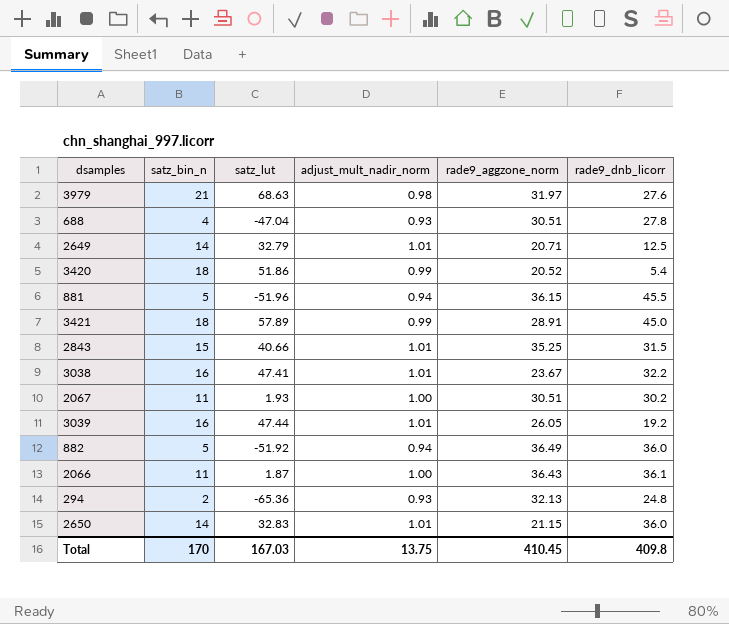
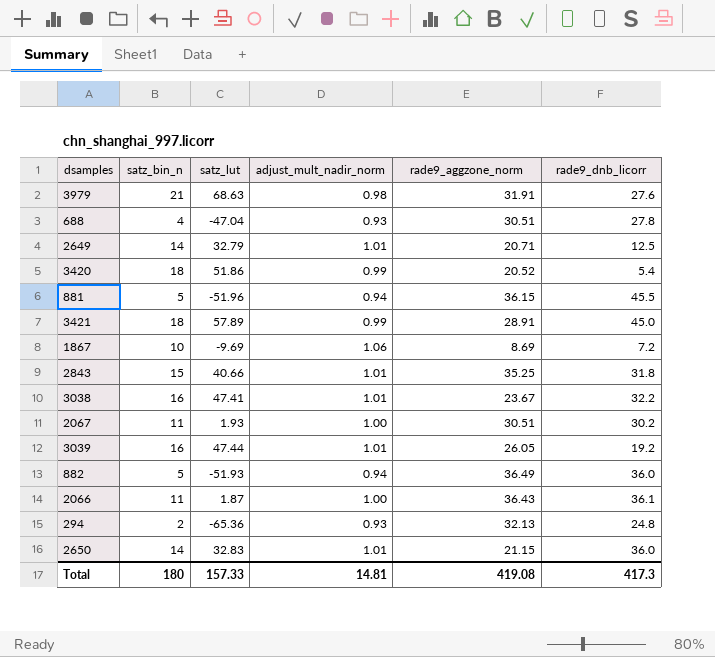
3979 | rade9_aggzone_norm: 31.97 -> 31.91
row 1867: none -> 10 | -9.69 | 1.06 | 8.69 | 7.2
2843 | rade9_dnb_licorr: 31.5 -> 31.8
882 | satz_lut: -51.92 -> -51.93
Total | satz_bin_n: 170 -> 180
Total | satz_lut: 167.03 -> 157.33
Total | adjust_mult_nadir_norm: 13.75 -> 14.81
Total | rade9_aggzone_norm: 410.45 -> 419.08
Total | rade9_dnb_licorr: 409.8 -> 417.3

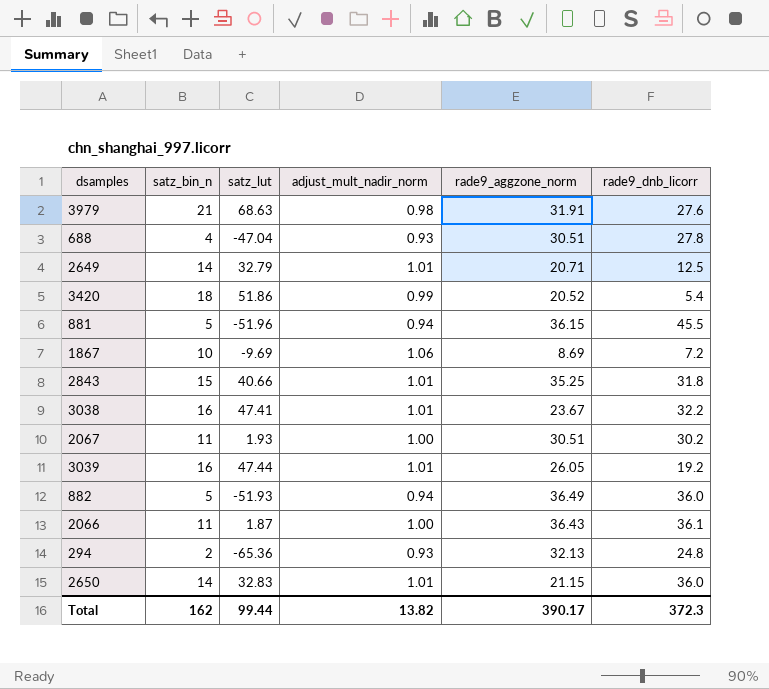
row 3421: 18 | 57.89 | 0.99 | 28.91 | 45.0 -> none
Total | satz_bin_n: 180 -> 162
Total | satz_lut: 157.33 -> 99.44
Total | adjust_mult_nadir_norm: 14.81 -> 13.82
Total | rade9_aggzone_norm: 419.08 -> 390.17
Total | rade9_dnb_licorr: 417.3 -> 372.3

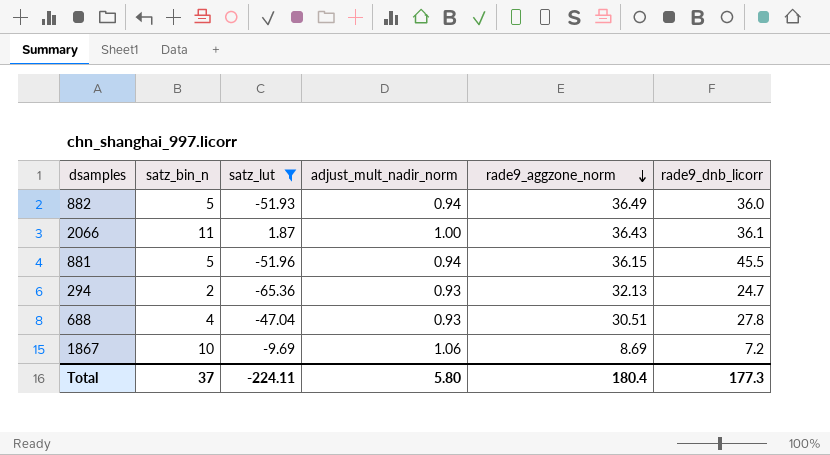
filter: none -> satz_lut <= 1.87
row order: none -> rade9_aggzone_norm descending
294 | rade9_dnb_licorr: 24.8 -> 24.7
Total | satz_bin_n: 162 -> 37
Total | satz_lut: 99.44 -> -224.11
Total | adjust_mult_nadir_norm: 13.82 -> 5.80
Total | rade9_aggzone_norm: 390.17 -> 180.4
Total | rade9_dnb_licorr: 372.3 -> 177.3

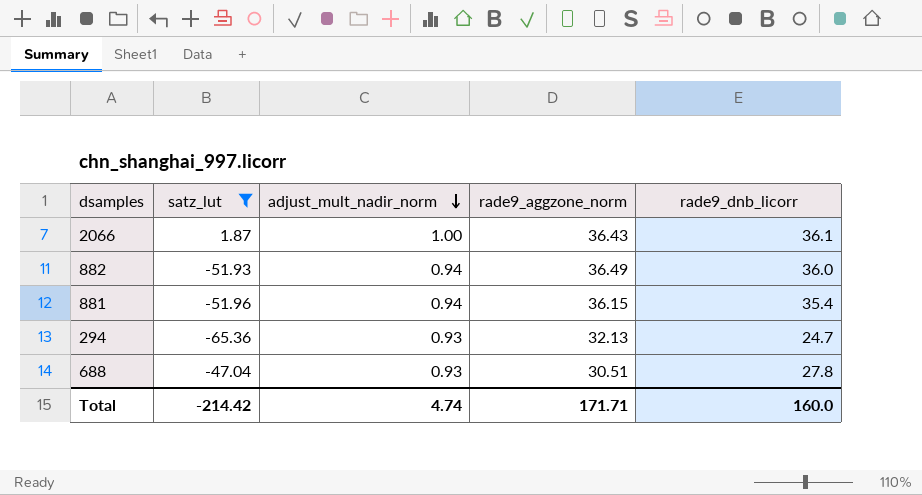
row order: rade9_aggzone_norm descending -> adjust_mult_nadir_norm descending
column satz_bin_n | position: 2 -> none
row 1867: 10 | -9.69 | 1.06 | 8.69 | 7.2 -> none
881 | rade9_dnb_licorr: 45.5 -> 35.4
Total | satz_lut: -224.11 -> -214.42
Total | adjust_mult_nadir_norm: 5.80 -> 4.74
Total | rade9_aggzone_norm: 180.4 -> 171.71
Total | rade9_dnb_licorr: 177.3 -> 160.0

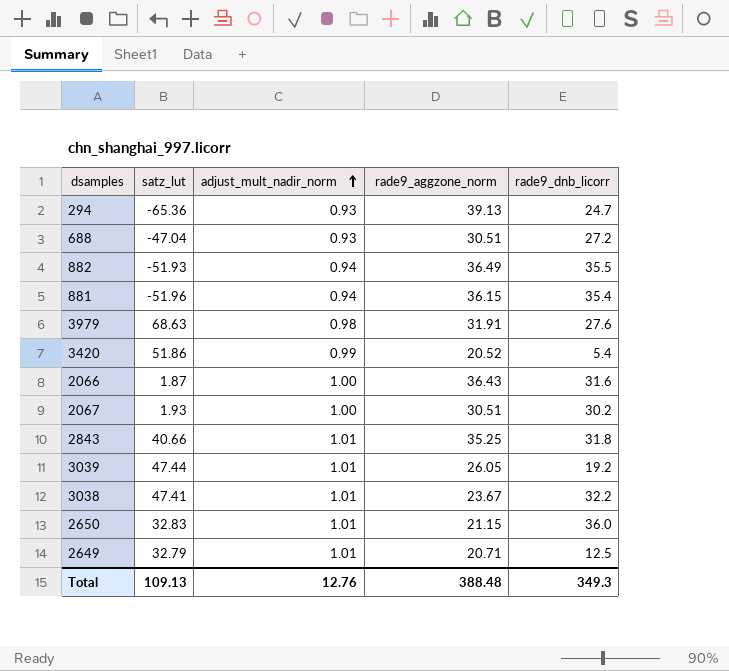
filter: satz_lut <= 1.87 -> none
row order: adjust_mult_nadir_norm descending -> adjust_mult_nadir_norm ascending
294 | rade9_aggzone_norm: 32.13 -> 39.13
688 | rade9_dnb_licorr: 27.8 -> 27.2
882 | rade9_dnb_licorr: 36.0 -> 35.5
2066 | rade9_dnb_licorr: 36.1 -> 31.6
Total | satz_lut: -214.42 -> 109.13
Total | adjust_mult_nadir_norm: 4.74 -> 12.76
Total | rade9_aggzone_norm: 171.71 -> 388.48
Total | rade9_dnb_licorr: 160.0 -> 349.3

